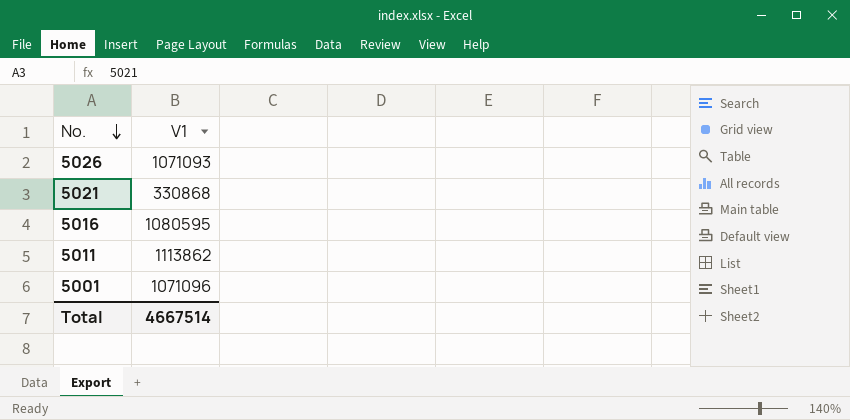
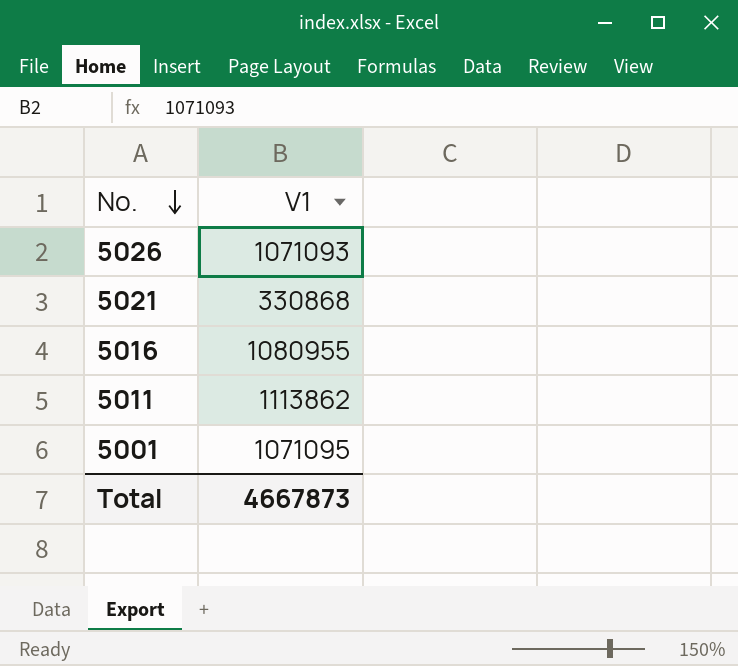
5016 | V1: 1080595 -> 1080955
5001 | V1: 1071096 -> 1071095
Total | V1: 4667514 -> 4667873

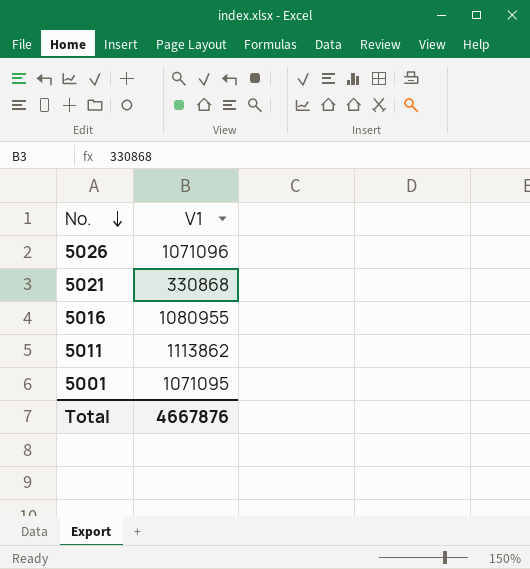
5026 | V1: 1071093 -> 1071096
Total | V1: 4667873 -> 4667876

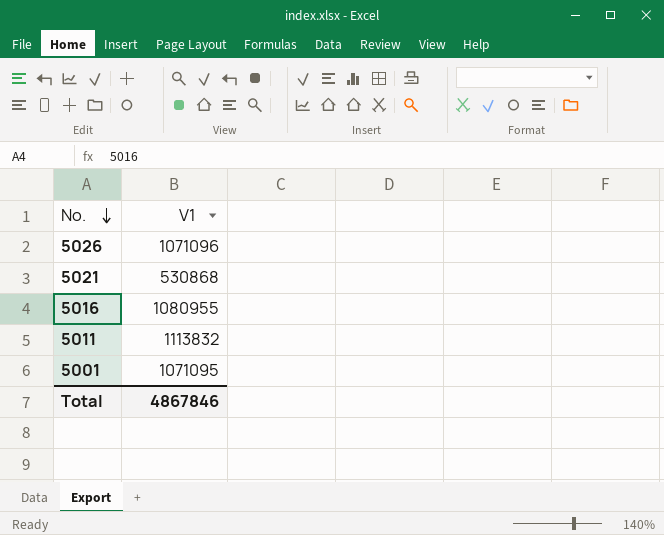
5021 | V1: 330868 -> 530868
5011 | V1: 1113862 -> 1113832
Total | V1: 4667876 -> 4867846

